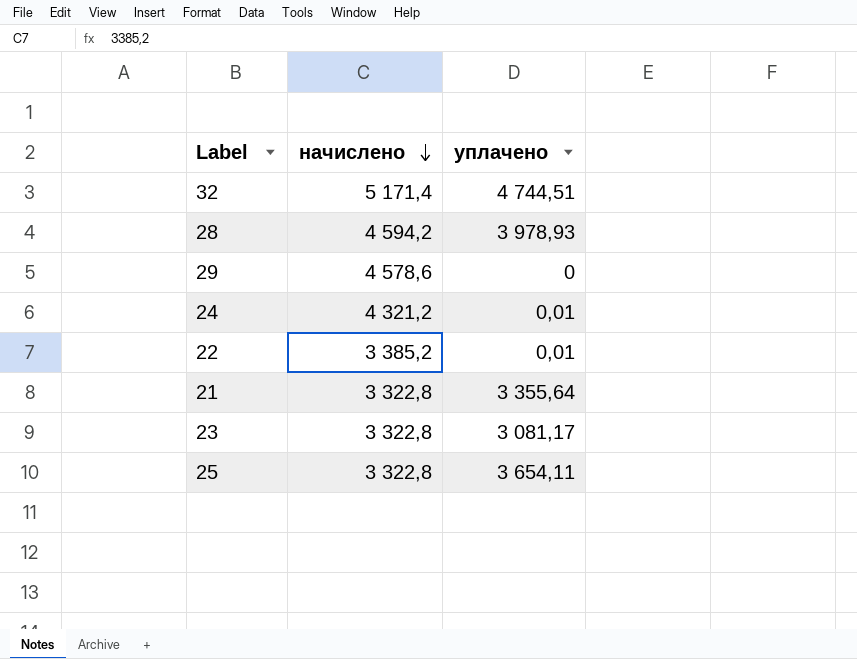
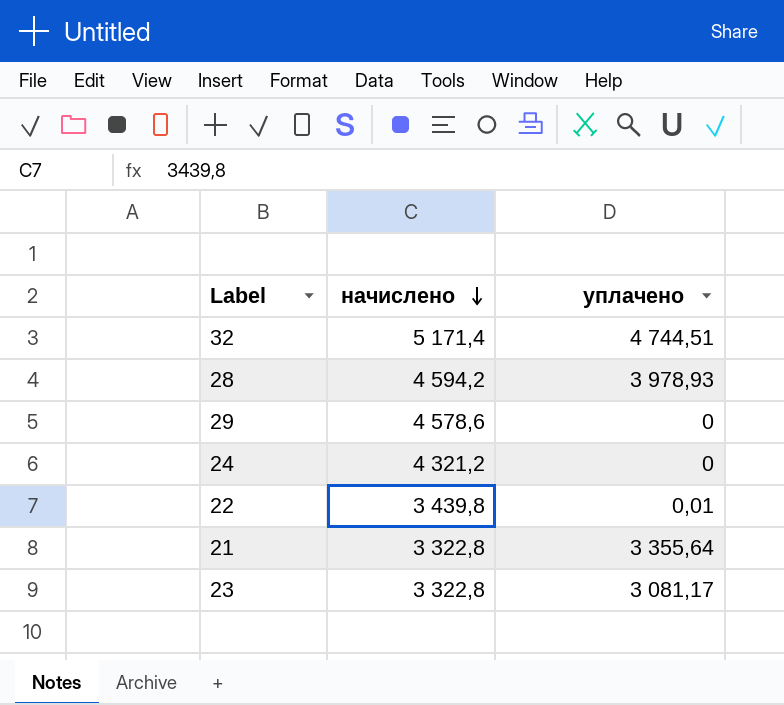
row 25: 3 322,8 | 3 654,11 -> none
24 | уплачено: 0,01 -> 0
22 | начислено: 3 385,2 -> 3 439,8

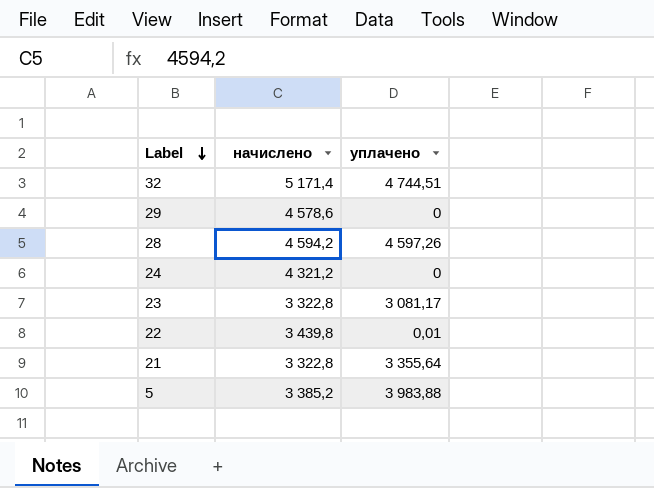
row order: начислено descending -> Label descending
28 | уплачено: 3 978,93 -> 4 597,26
row 5: none -> 3 385,2 | 3 983,88

